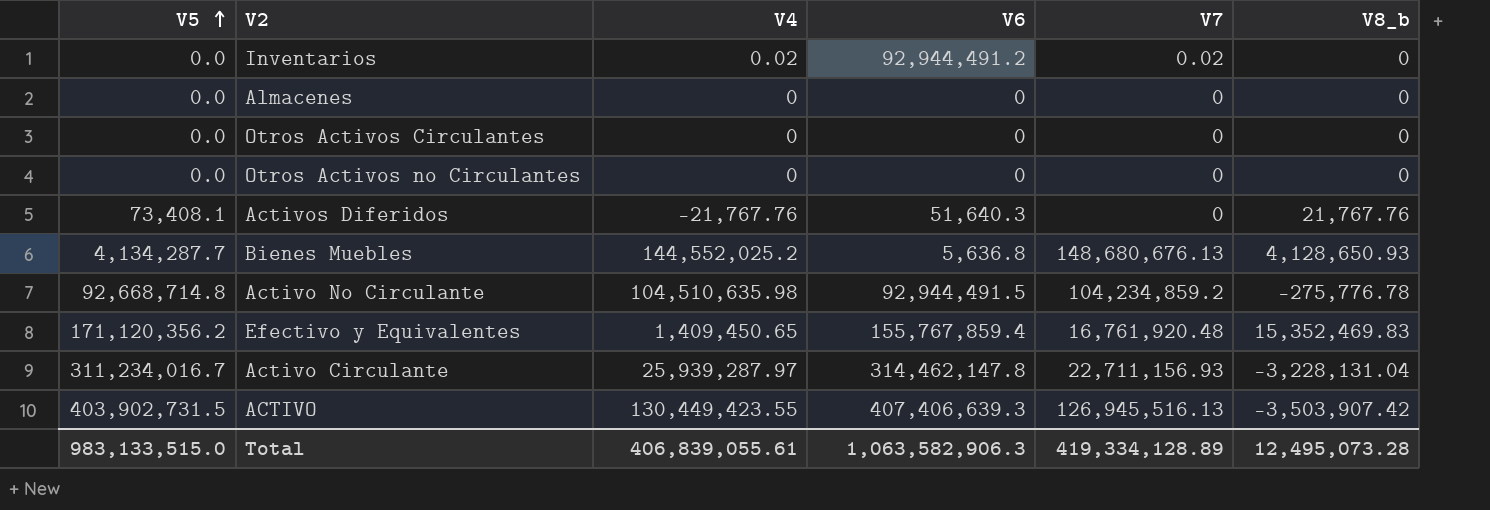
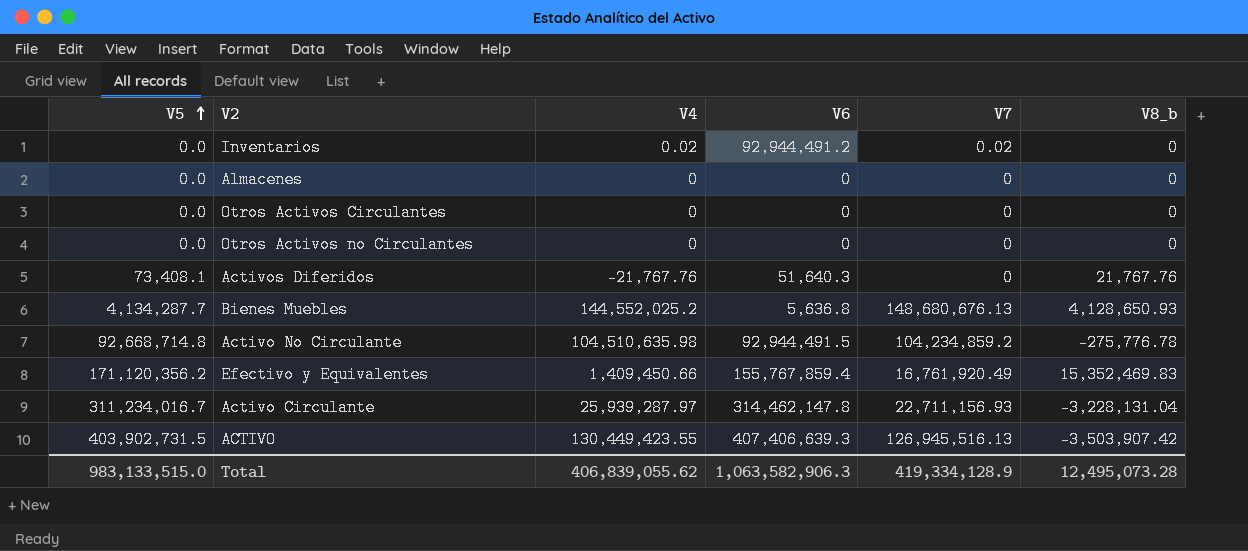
Efectivo y Equivalentes | V4: 1,409,450.65 -> 1,409,450.66
Efectivo y Equivalentes | V7: 16,761,920.48 -> 16,761,920.49
Total | V4: 406,839,055.61 -> 406,839,055.62
Total | V7: 419,334,128.89 -> 419,334,128.9

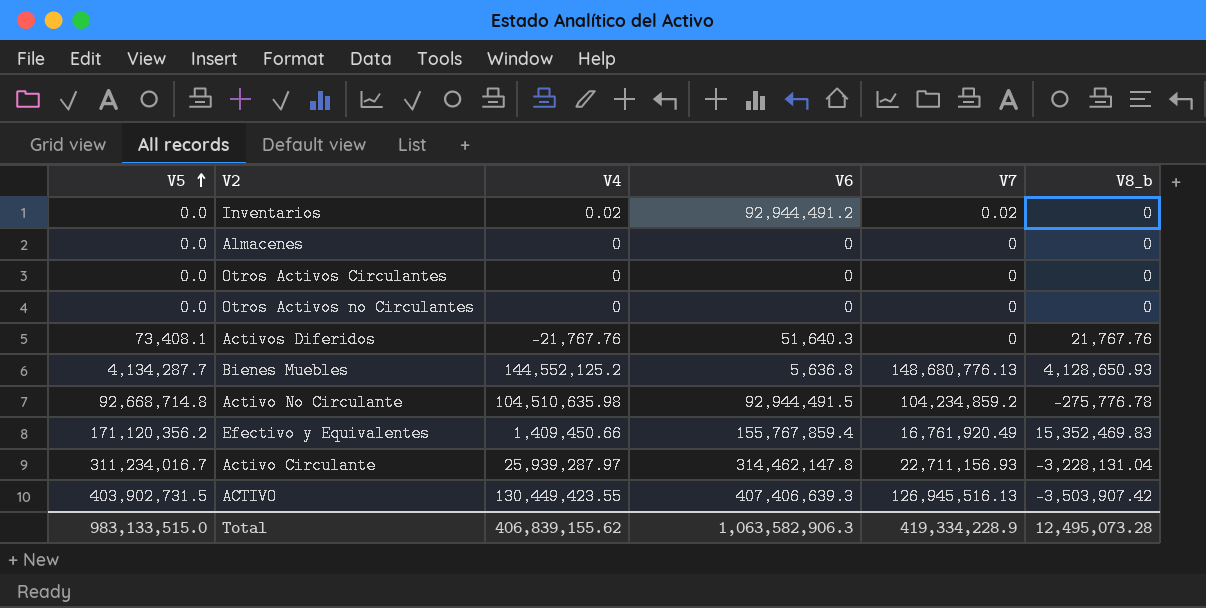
Bienes Muebles | V4: 144,552,025.2 -> 144,552,125.2
Bienes Muebles | V7: 148,680,676.13 -> 148,680,776.13
Total | V4: 406,839,055.62 -> 406,839,155.62
Total | V7: 419,334,128.9 -> 419,334,228.9

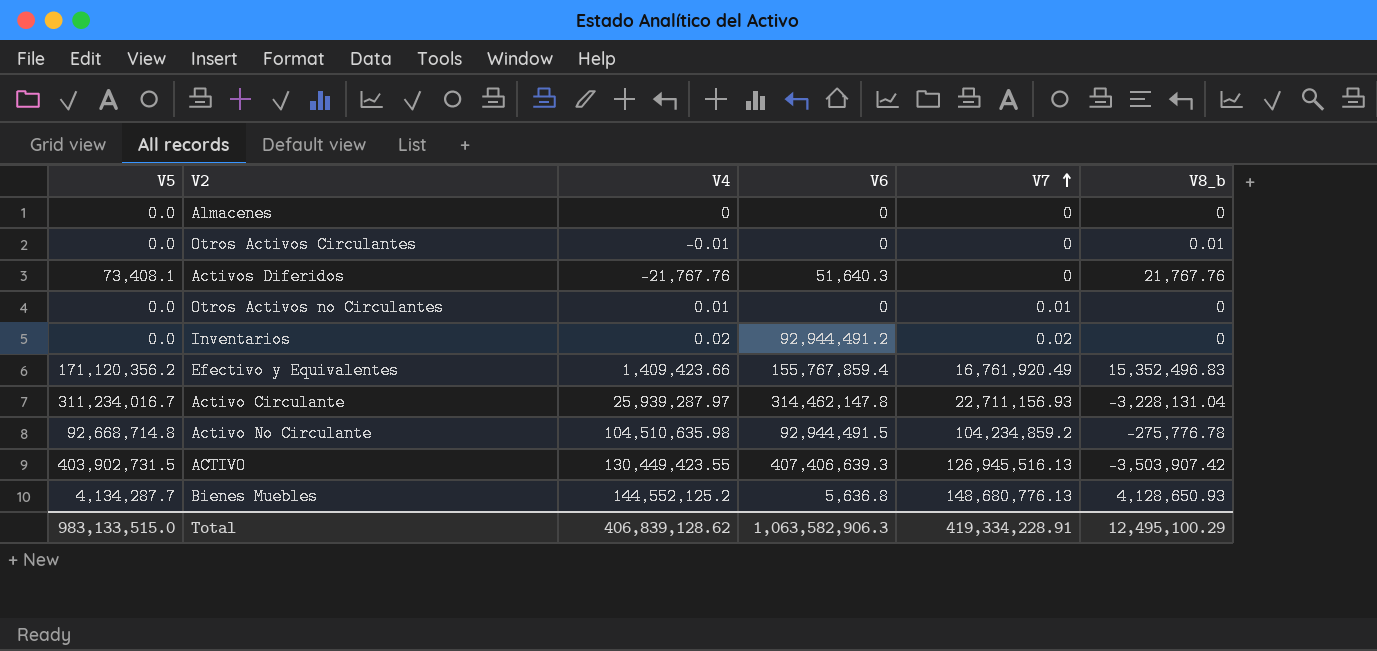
row order: V5 ascending -> V7 ascending
Otros Activos Circulantes | V4: 0 -> -0.01
Otros Activos Circulantes | V8_b: 0 -> 0.01
Otros Activos no Circulantes | V4: 0 -> 0.01
Otros Activos no Circulantes | V7: 0 -> 0.01
Efectivo y Equivalentes | V4: 1,409,450.66 -> 1,409,423.66
Efectivo y Equivalentes | V8_b: 15,352,469.83 -> 15,352,496.83
Total | V4: 406,839,155.62 -> 406,839,128.62
Total | V7: 419,334,228.9 -> 419,334,228.91
Total | V8_b: 12,495,073.28 -> 12,495,100.29

